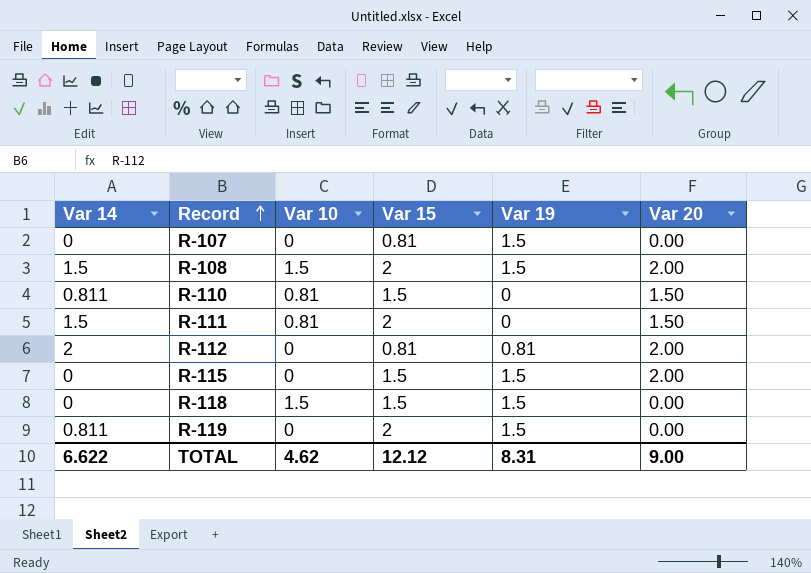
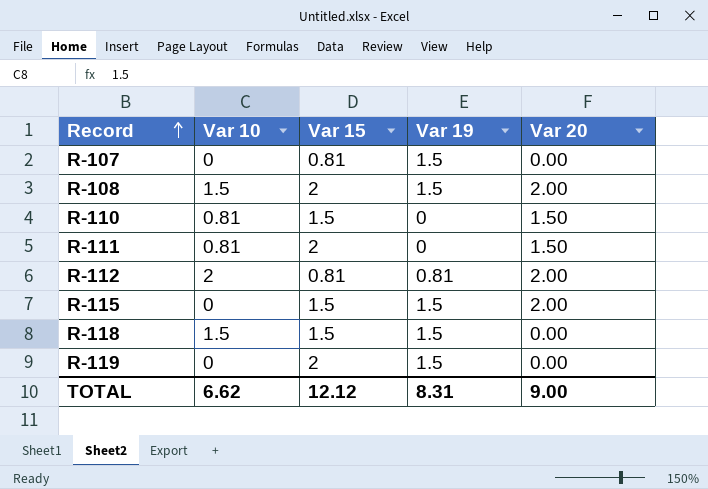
column Var 14 | position: 1 -> none
R-112 | Var 10: 0 -> 2
TOTAL | Var 10: 4.62 -> 6.62

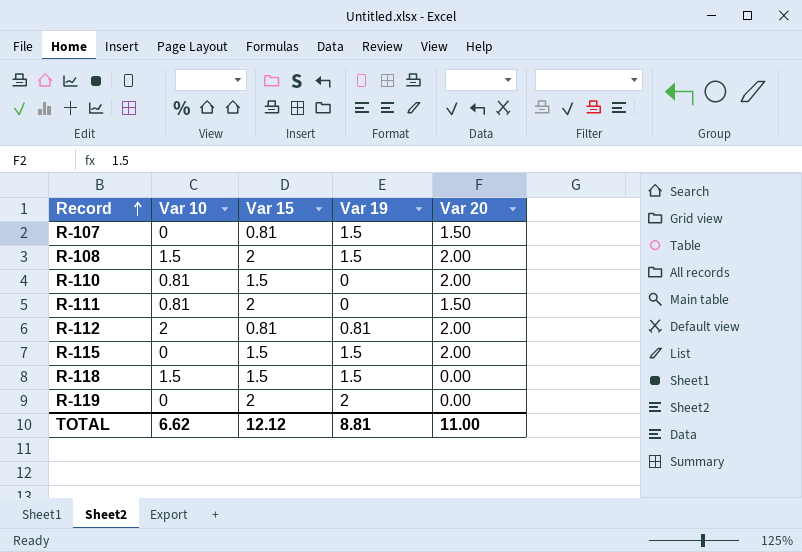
R-107 | Var 20: 0.00 -> 1.50
R-110 | Var 20: 1.50 -> 2.00
R-119 | Var 19: 1.5 -> 2
TOTAL | Var 19: 8.31 -> 8.81
TOTAL | Var 20: 9.00 -> 11.00

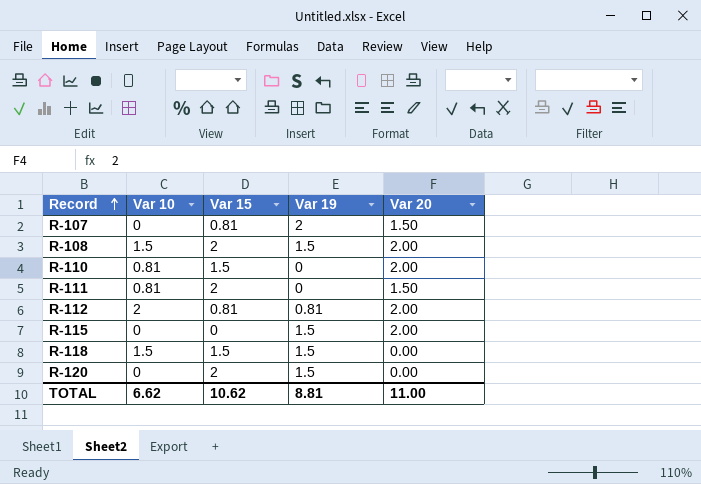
row R-119: 0 | 2 | 2 | 0.00 -> none
R-107 | Var 19: 1.5 -> 2
R-115 | Var 15: 1.5 -> 0
row R-120: none -> 0 | 2 | 1.5 | 0.00
TOTAL | Var 15: 12.12 -> 10.62

